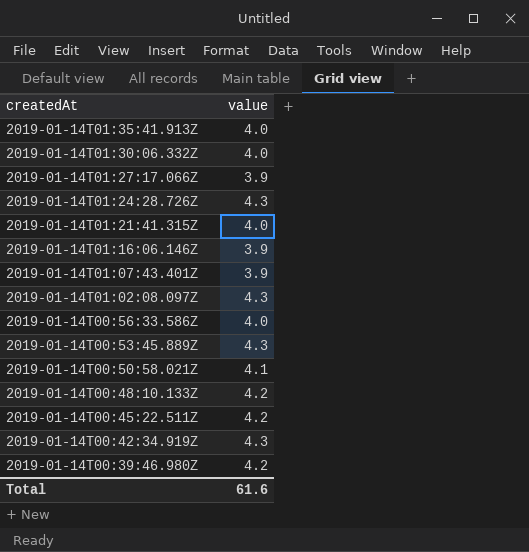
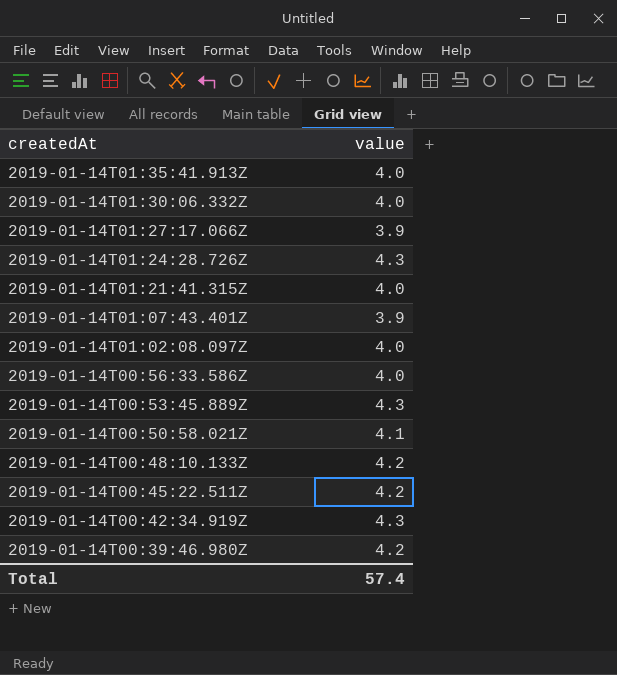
row 2019-01-14T01:16:06.146Z: 3.9 -> none
2019-01-14T01:02:08.097Z | value: 4.3 -> 4.0
Total | value: 61.6 -> 57.4

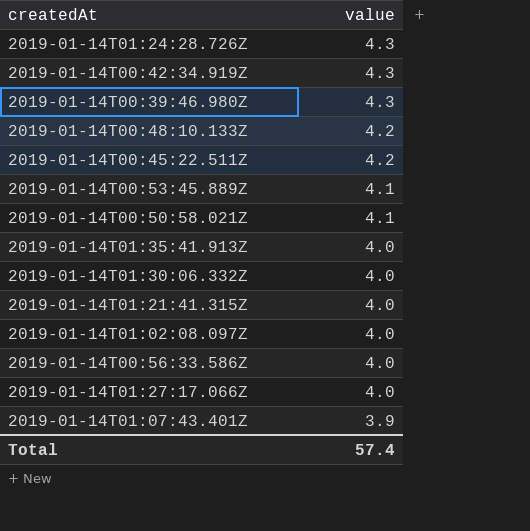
row order: createdAt descending -> value descending
2019-01-14T00:39:46.980Z | value: 4.2 -> 4.3
2019-01-14T00:53:45.889Z | value: 4.3 -> 4.1
2019-01-14T01:27:17.066Z | value: 3.9 -> 4.0

